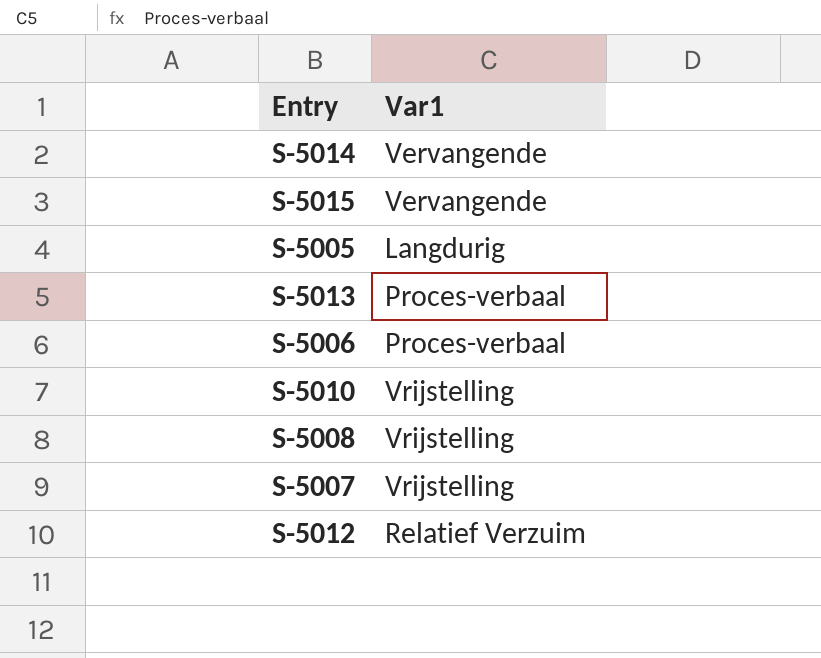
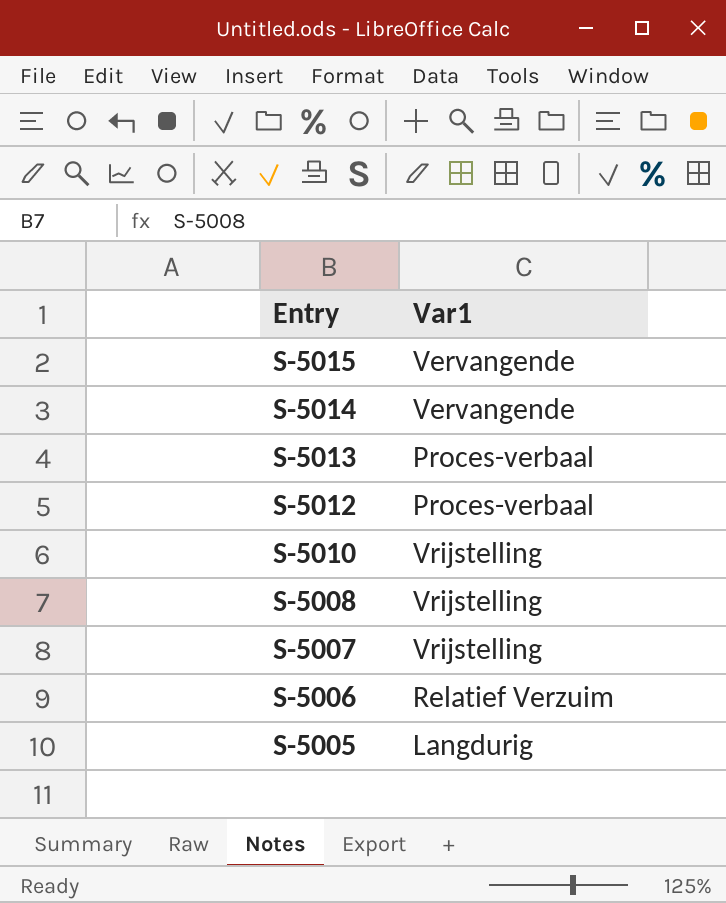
row order: none -> Entry descending
S-5012 | Var1: Relatief Verzuim -> Proces-verbaal
S-5006 | Var1: Proces-verbaal -> Relatief Verzuim

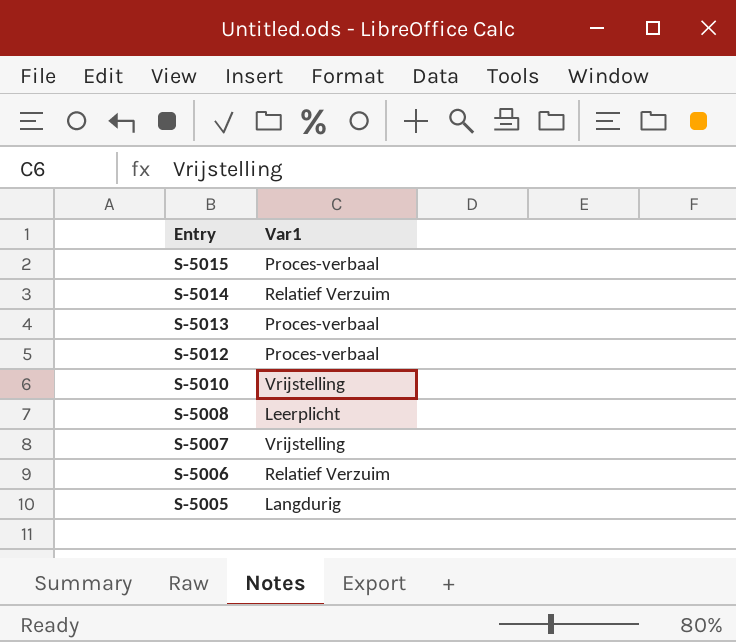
S-5015 | Var1: Vervangende -> Proces-verbaal
S-5014 | Var1: Vervangende -> Relatief Verzuim
S-5008 | Var1: Vrijstelling -> Leerplicht

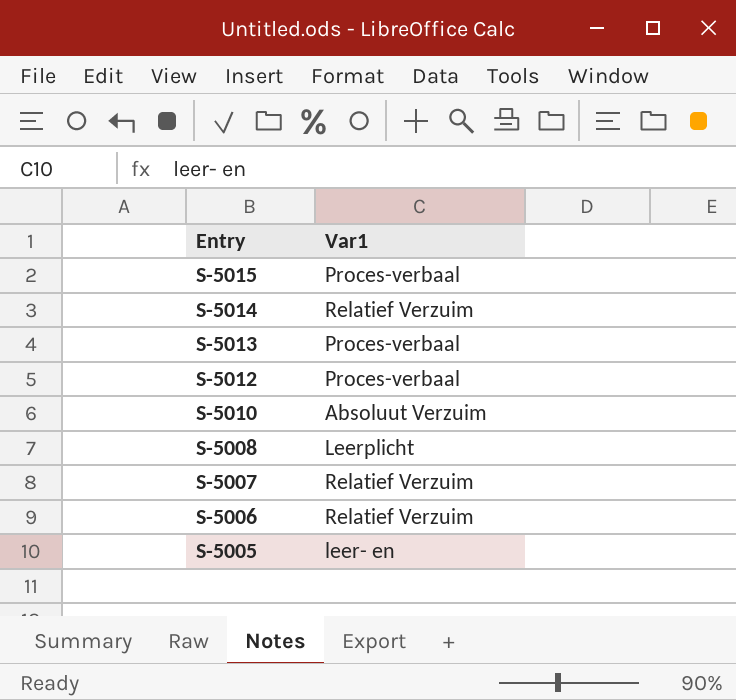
S-5010 | Var1: Vrijstelling -> Absoluut Verzuim
S-5007 | Var1: Vrijstelling -> Relatief Verzuim
S-5005 | Var1: Langdurig -> leer- en

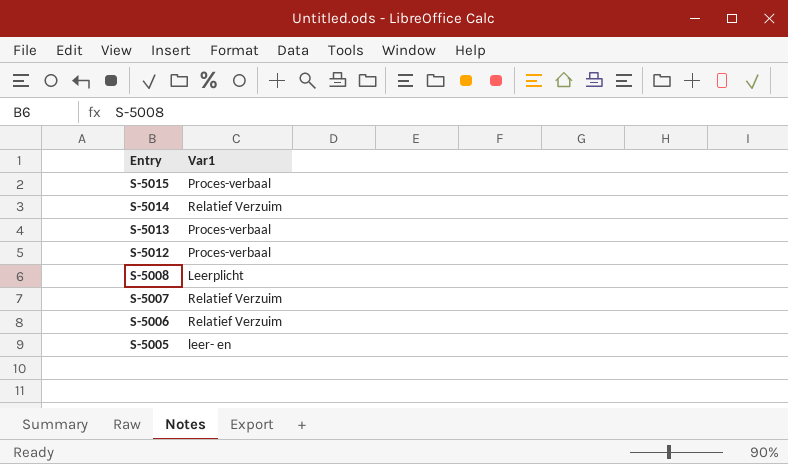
row S-5010: Absoluut Verzuim -> none

